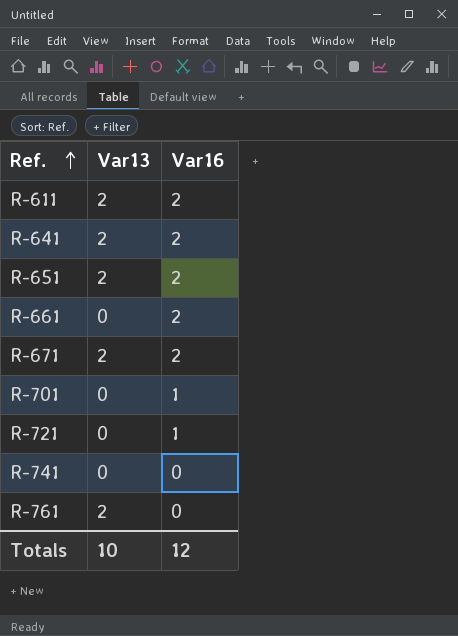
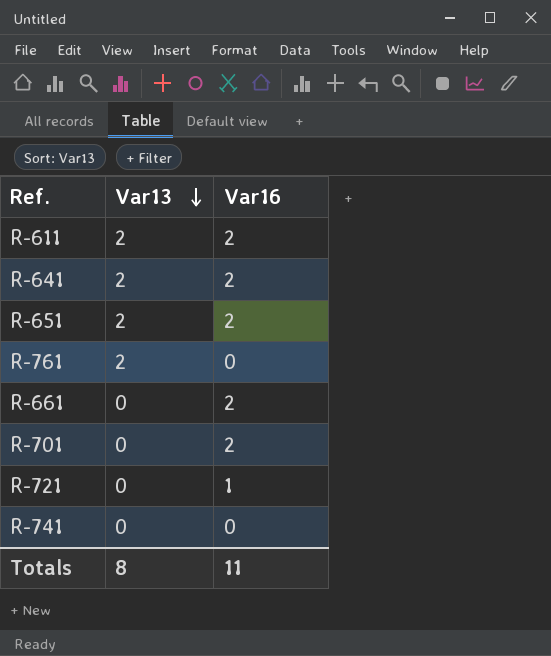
row order: Ref. ascending -> Var13 descending
row R-671: 2 | 2 -> none
R-701 | Var16: 1 -> 2
Totals | Var13: 10 -> 8
Totals | Var16: 12 -> 11

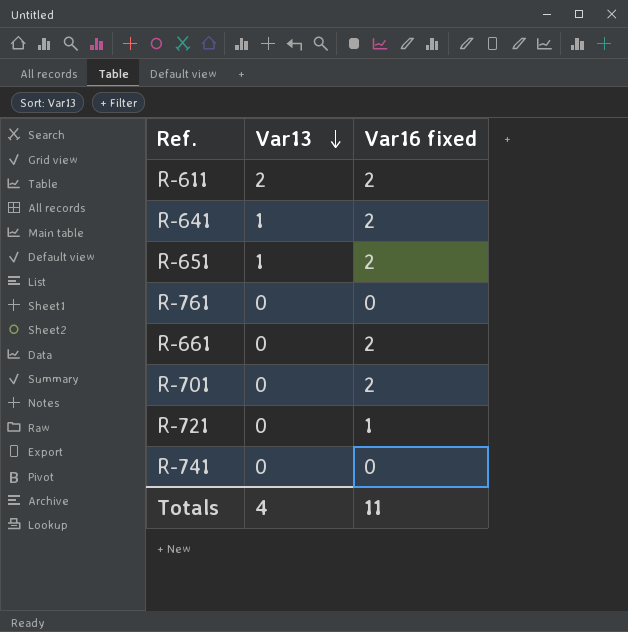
column name: Var16 -> Var16 fixed
R-641 | Var13: 2 -> 1
R-651 | Var13: 2 -> 1
R-761 | Var13: 2 -> 0
Totals | Var13: 8 -> 4

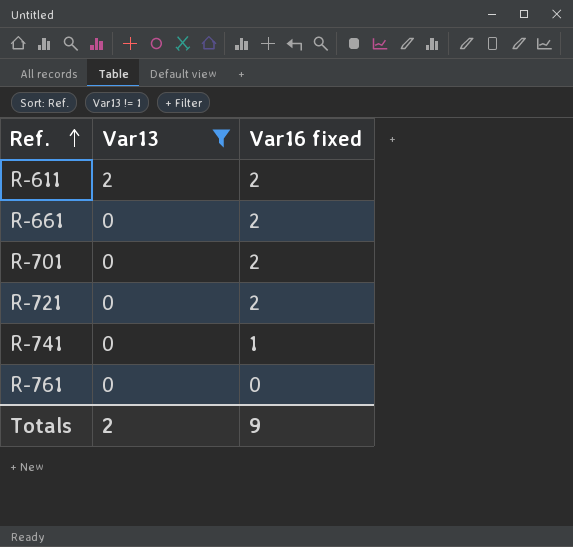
filter: none -> Var13 != 1
row order: Var13 descending -> Ref. ascending
R-721 | Var16 fixed: 1 -> 2
R-741 | Var16 fixed: 0 -> 1
Totals | Var13: 4 -> 2
Totals | Var16 fixed: 11 -> 9

